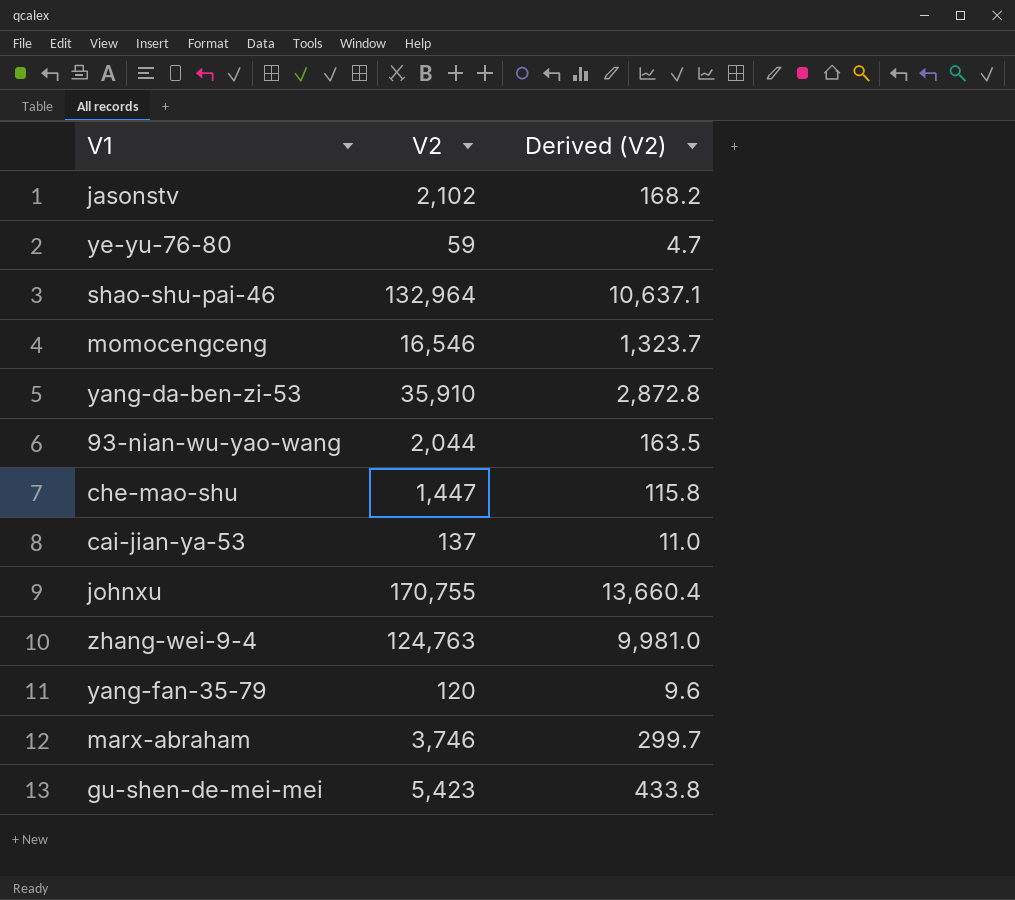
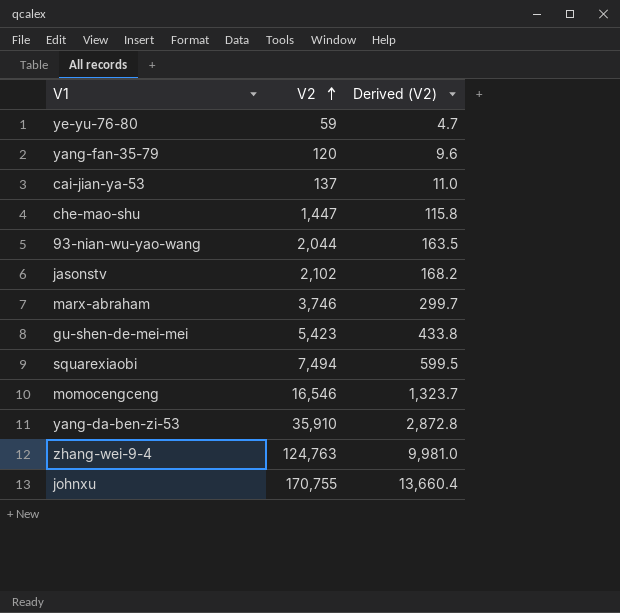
row order: none -> V2 ascending
row shao-shu-pai-46: 132,964 | 10,637.1 -> none
row squarexiaobi: none -> 7,494 | 599.5

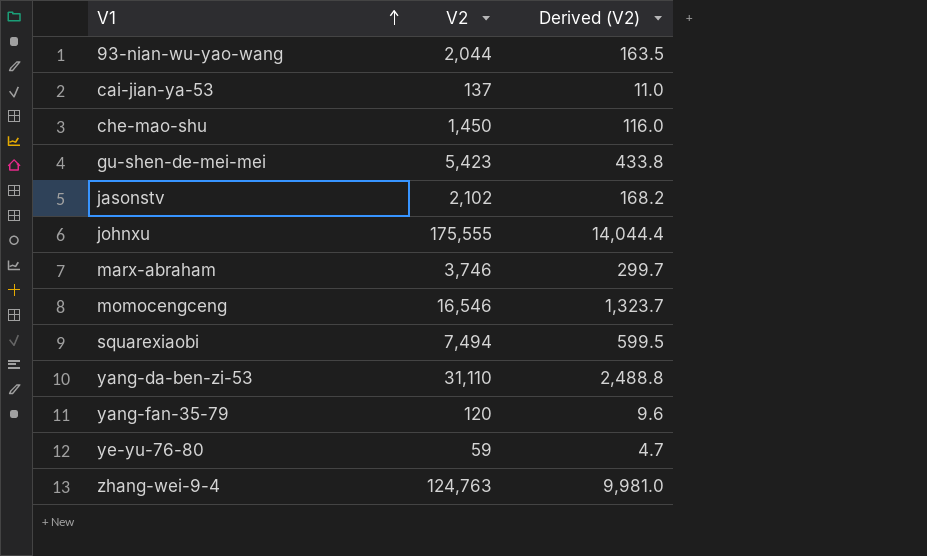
row order: V2 ascending -> V1 ascending
che-mao-shu | V2: 1,447 -> 1,450
che-mao-shu | Derived (V2): 115.8 -> 116.0
johnxu | V2: 170,755 -> 175,555
johnxu | Derived (V2): 13,660.4 -> 14,044.4
yang-da-ben-zi-53 | V2: 35,910 -> 31,110
yang-da-ben-zi-53 | Derived (V2): 2,872.8 -> 2,488.8

